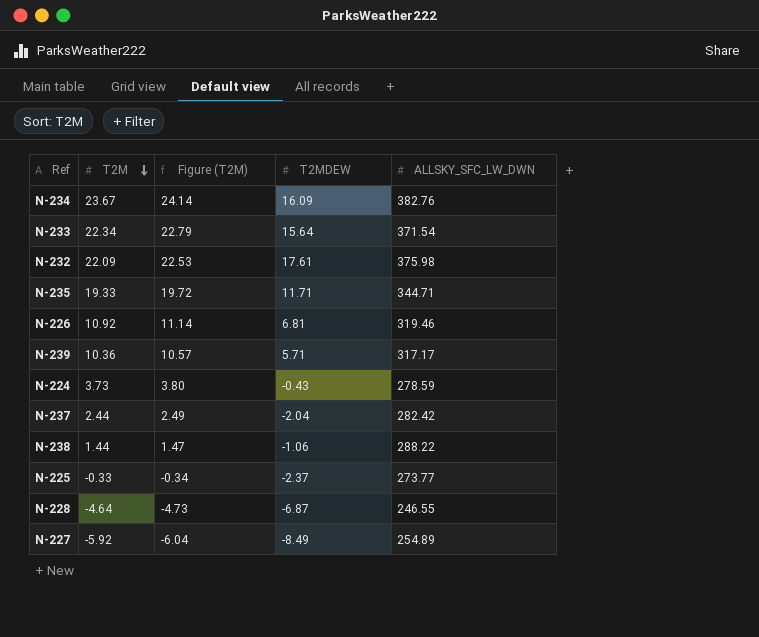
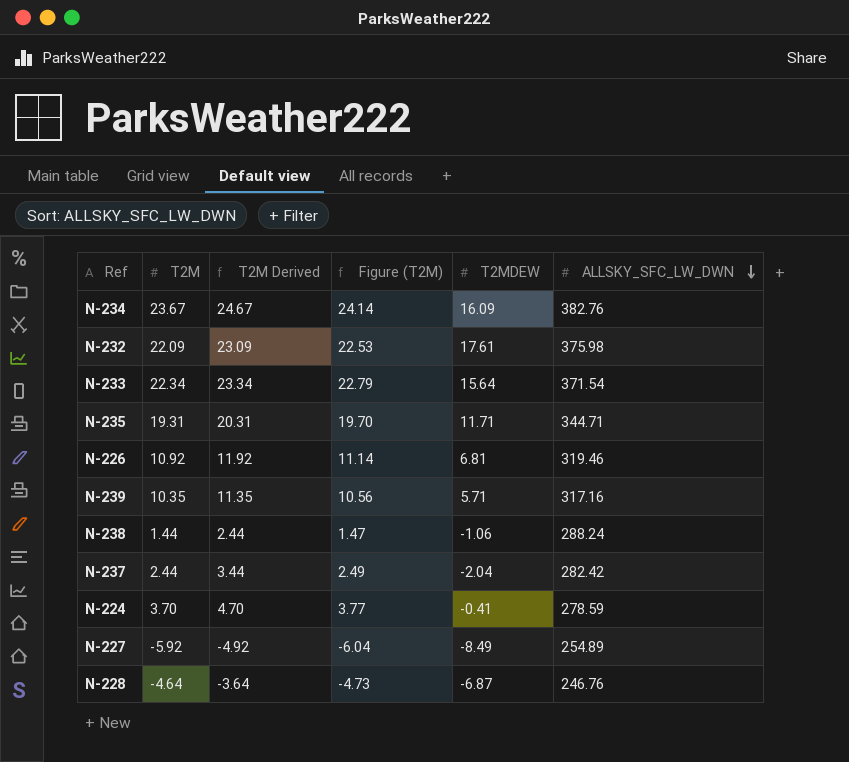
row order: T2M descending -> ALLSKY_SFC_LW_DWN descending
column T2M Derived | formula: none -> [T2M] + 1
row N-225: -0.33 | -0.34 | -2.37 | 273.77 -> none
N-235 | T2M: 19.33 -> 19.31
N-235 | Figure (T2M): 19.72 -> 19.70
N-239 | T2M: 10.36 -> 10.35
N-239 | Figure (T2M): 10.57 -> 10.56
N-239 | ALLSKY_SFC_LW_DWN: 317.17 -> 317.16
N-238 | ALLSKY_SFC_LW_DWN: 288.22 -> 288.24
N-224 | T2M: 3.73 -> 3.70
N-224 | Figure (T2M): 3.80 -> 3.77
N-224 | T2MDEW: -0.43 -> -0.41
N-228 | ALLSKY_SFC_LW_DWN: 246.55 -> 246.76

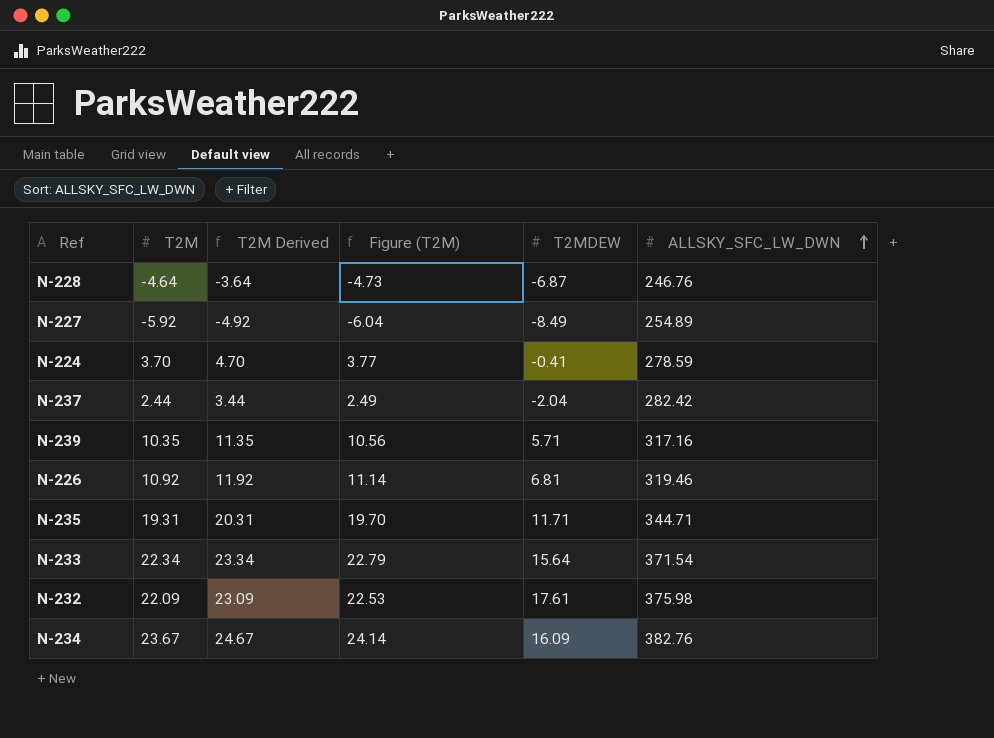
row order: ALLSKY_SFC_LW_DWN descending -> ALLSKY_SFC_LW_DWN ascending
row N-238: 1.44 | 2.44 | 1.47 | -1.06 | 288.24 -> none

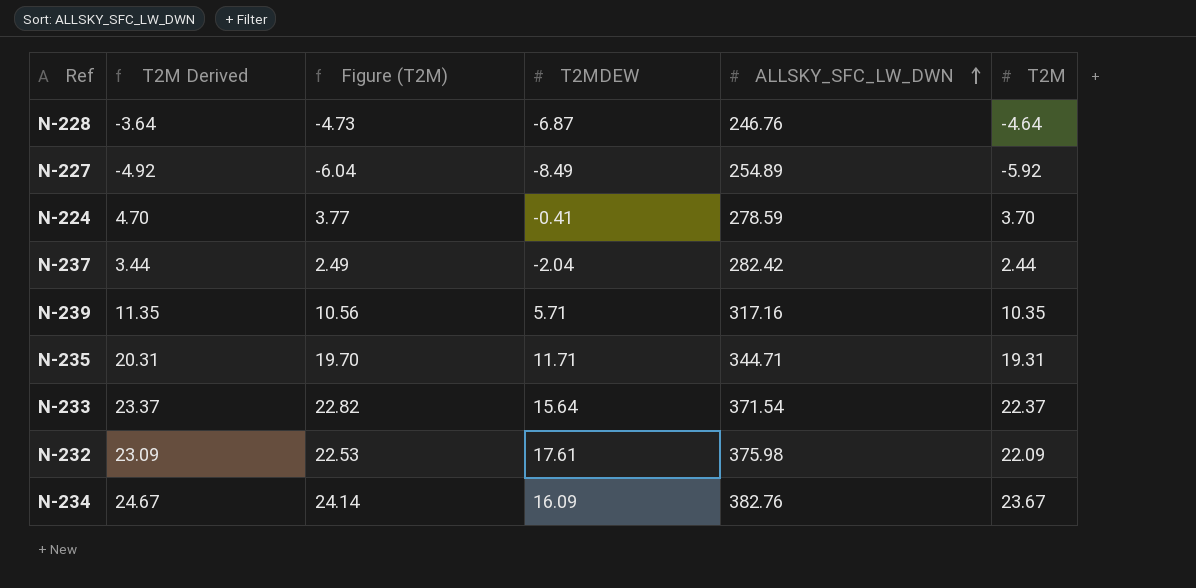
column T2M | position: 2 -> 6
row N-226: 10.92 | 11.92 | 11.14 | 6.81 | 319.46 -> none
N-233 | T2M Derived: 23.34 -> 23.37
N-233 | Figure (T2M): 22.79 -> 22.82
N-233 | T2M: 22.34 -> 22.37

